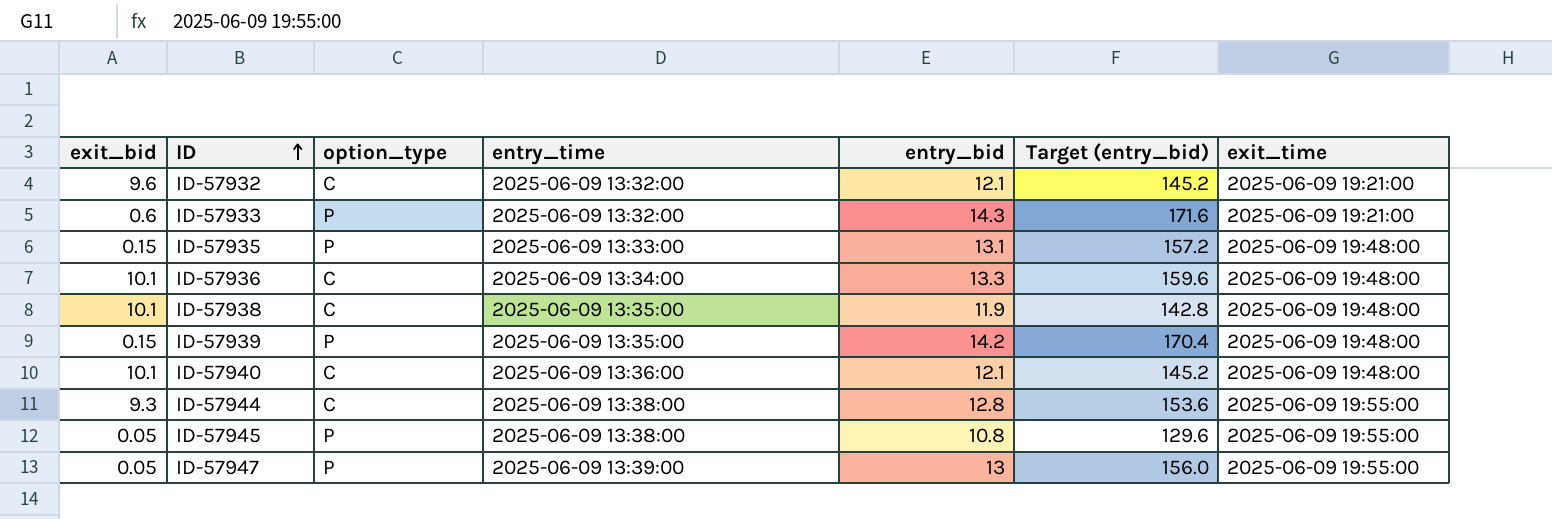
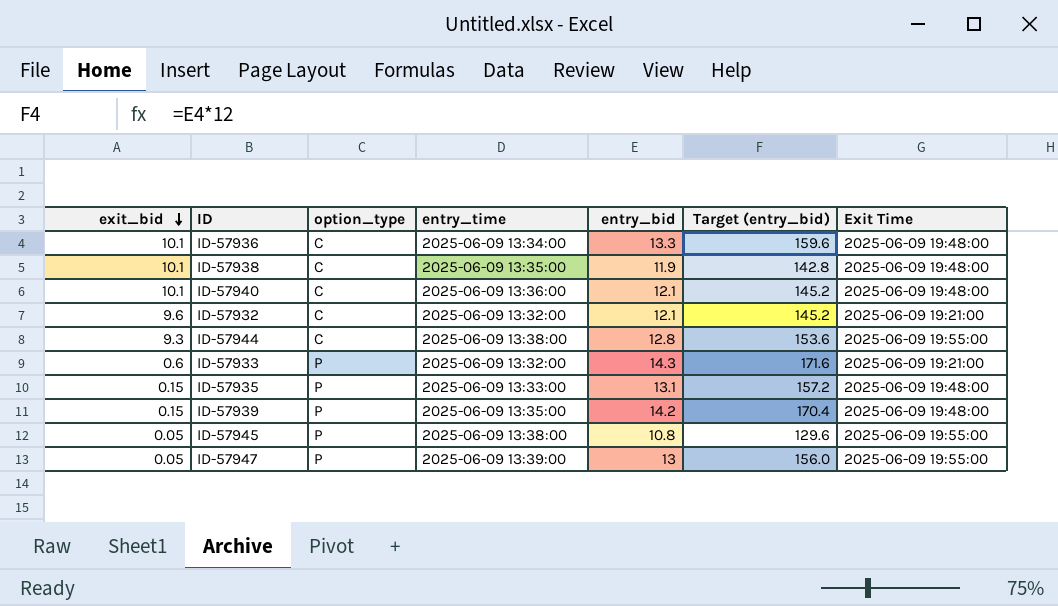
row order: ID ascending -> exit_bid descending
column name: exit_time -> Exit Time

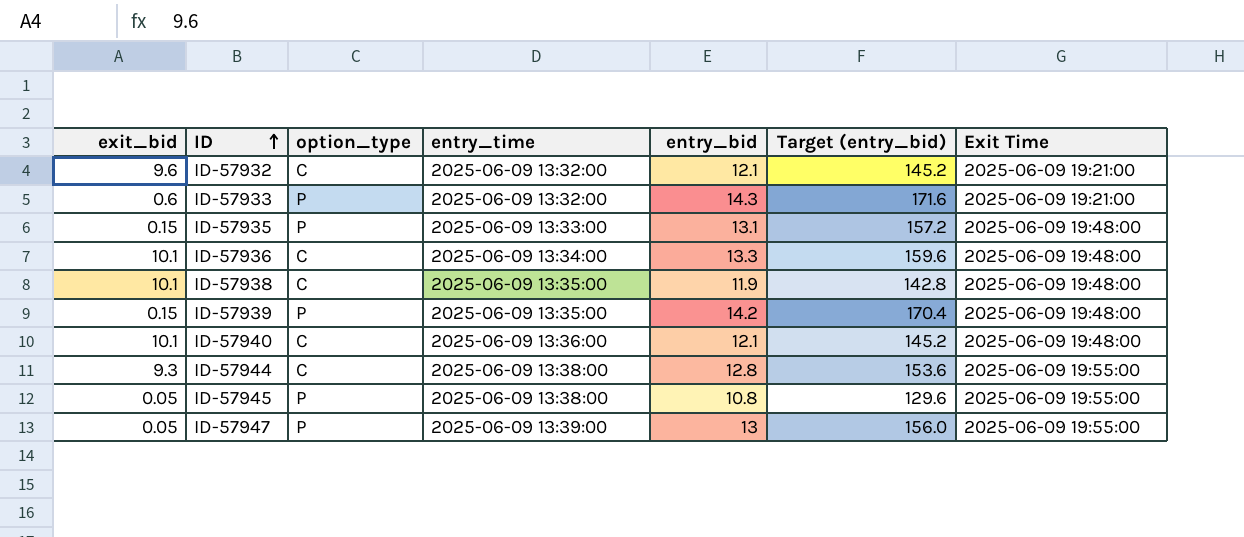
row order: exit_bid descending -> ID ascending

